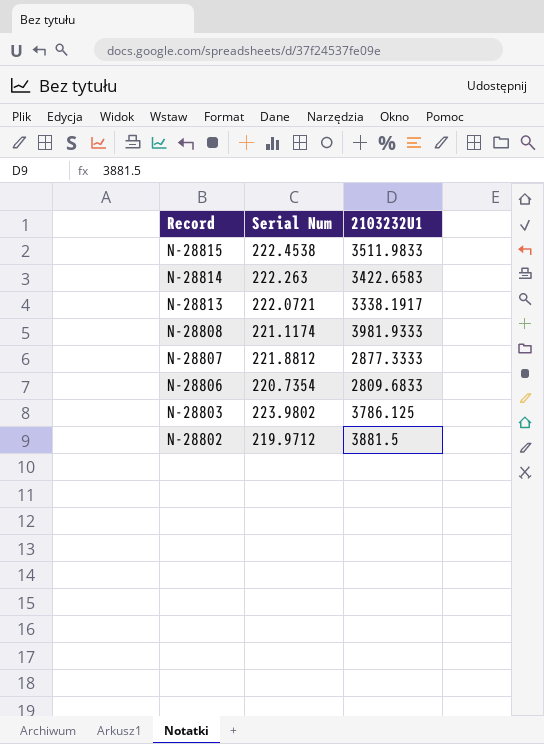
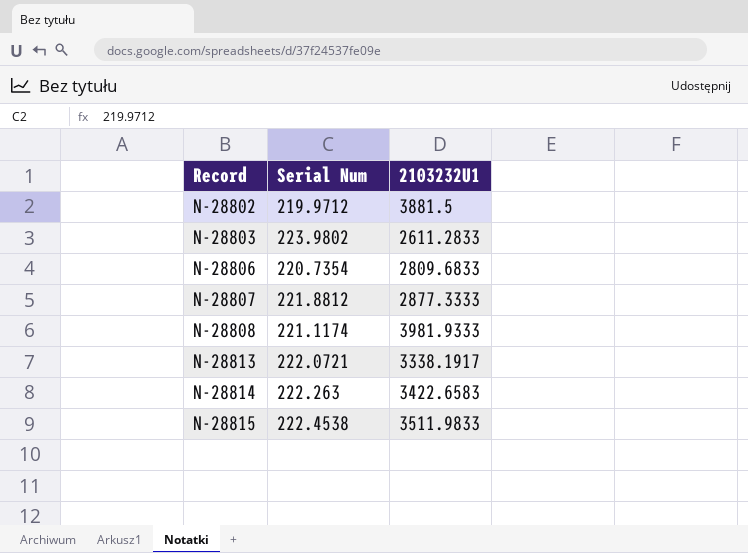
row order: Record descending -> Record ascending
N-28803 | 2103232U1: 3786.125 -> 2611.2833

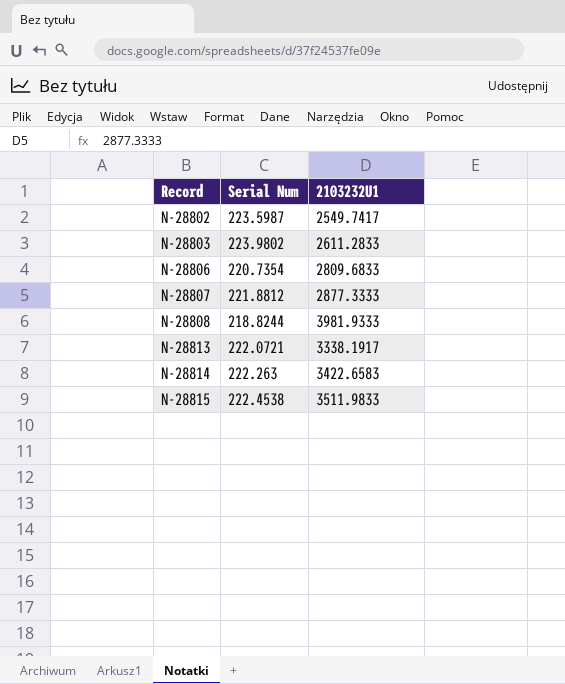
N-28802 | Serial Num: 219.9712 -> 223.5987
N-28802 | 2103232U1: 3881.5 -> 2549.7417
N-28808 | Serial Num: 221.1174 -> 218.8244

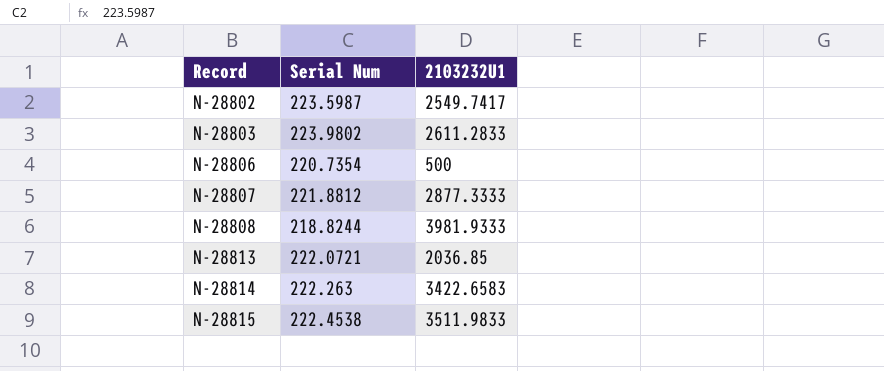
N-28806 | 2103232U1: 2809.6833 -> 500
N-28813 | 2103232U1: 3338.1917 -> 2036.85

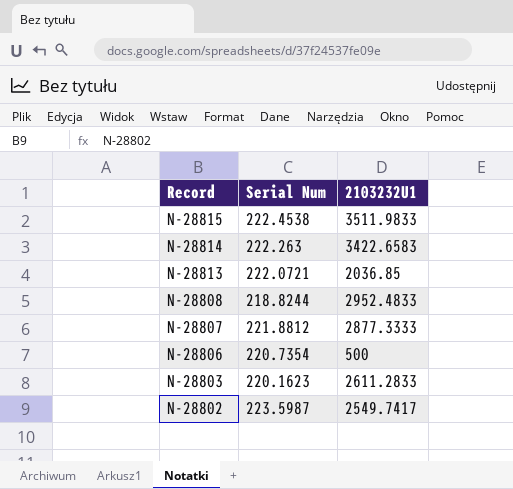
row order: Record ascending -> Record descending
N-28808 | 2103232U1: 3981.9333 -> 2952.4833
N-28803 | Serial Num: 223.9802 -> 220.1623

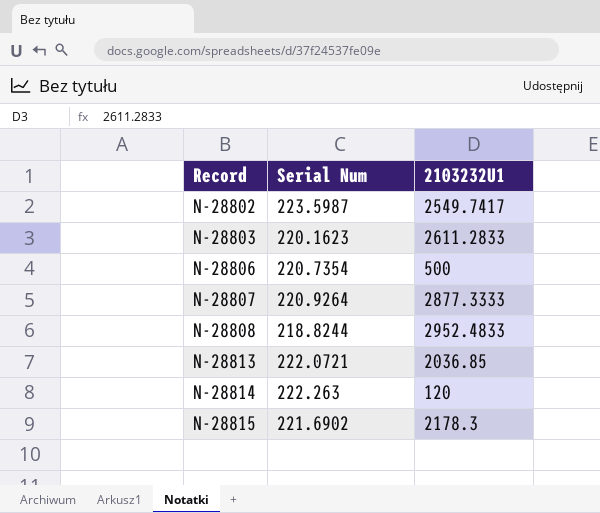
row order: Record descending -> Record ascending
N-28807 | Serial Num: 221.8812 -> 220.9264
N-28814 | 2103232U1: 3422.6583 -> 120
N-28815 | Serial Num: 222.4538 -> 221.6902
N-28815 | 2103232U1: 3511.9833 -> 2178.3

